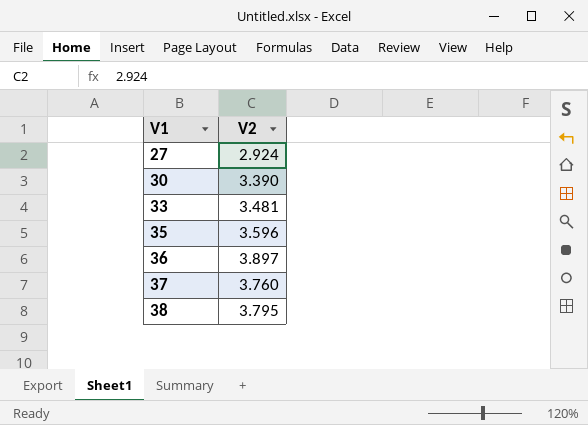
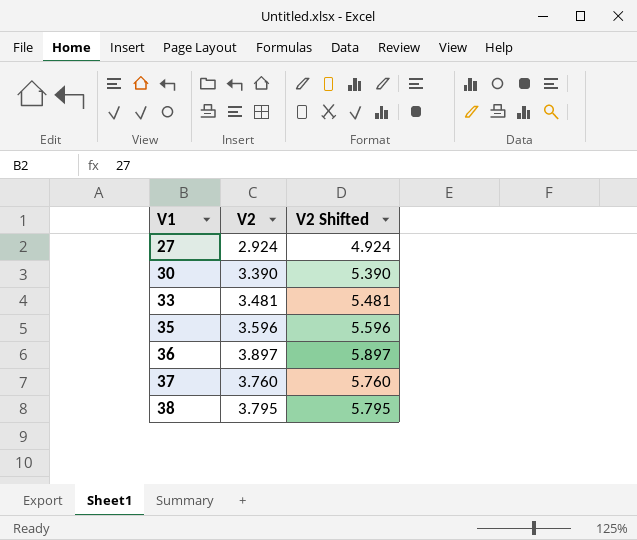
column V2 Shifted | formula: none -> [V2] + 2

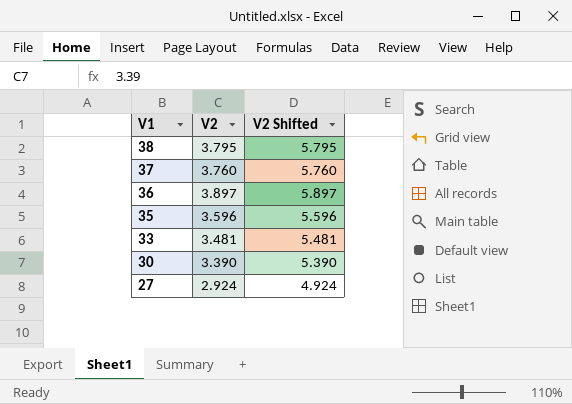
row order: V1 ascending -> V1 descending

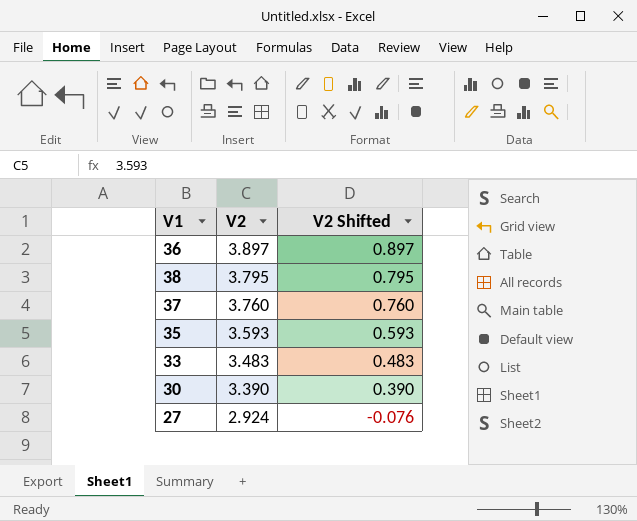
row order: V1 descending -> V2 descending
column V2 Shifted | formula: [V2] + 2 -> [V2] - 3
35 | V2: 3.596 -> 3.593
33 | V2: 3.481 -> 3.483

